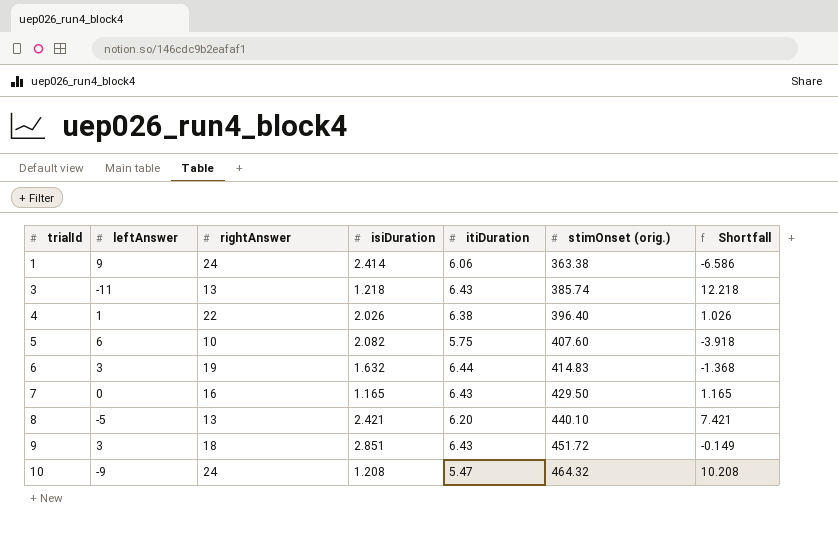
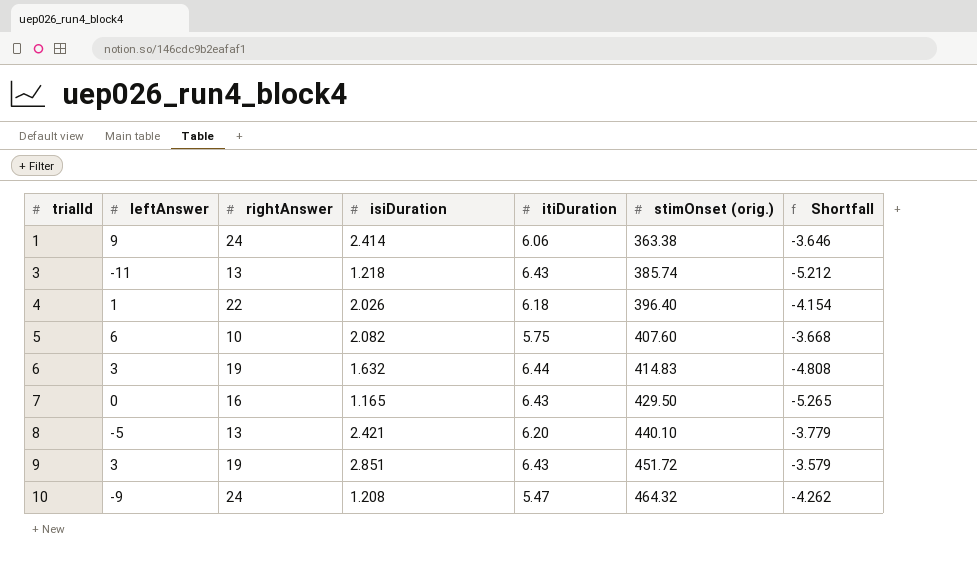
column Shortfall | formula: [isiDuration] - [leftAnswer] -> [isiDuration] - [itiDuration]
4 | itiDuration: 6.38 -> 6.18
9 | rightAnswer: 18 -> 19

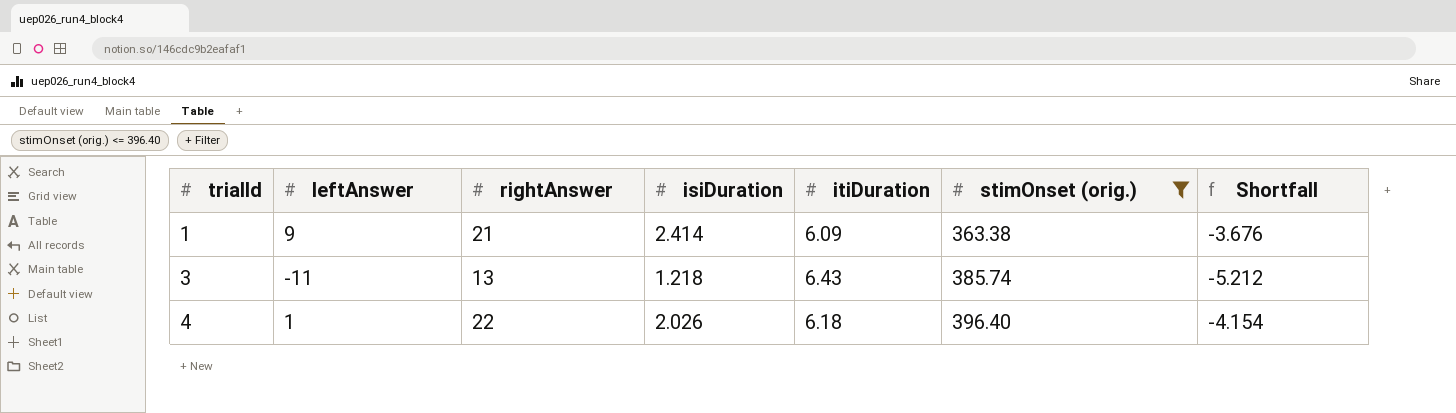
filter: none -> stimOnset (orig.) <= 396.40
1 | rightAnswer: 24 -> 21
1 | itiDuration: 6.06 -> 6.09
1 | Shortfall: -3.646 -> -3.676

